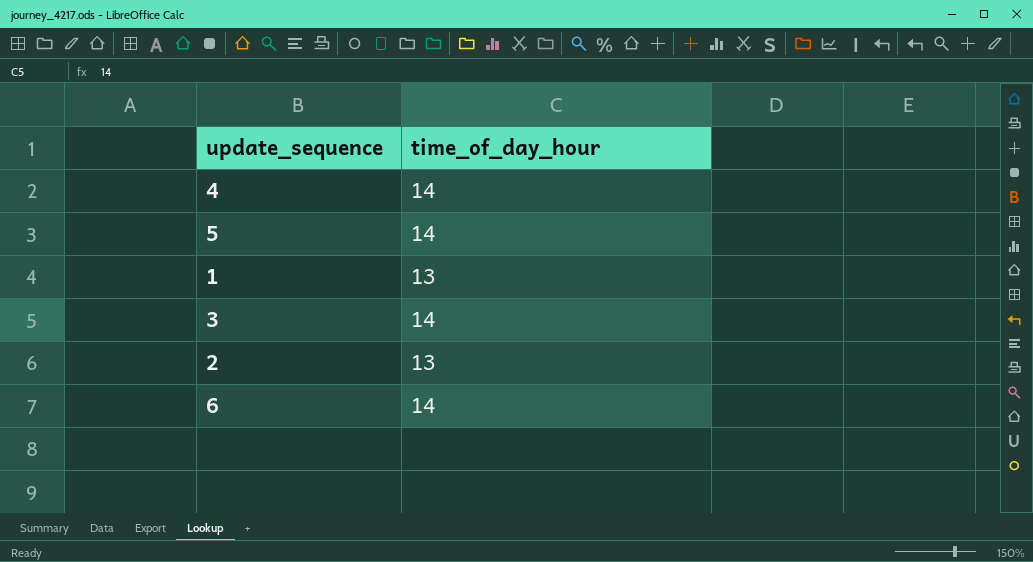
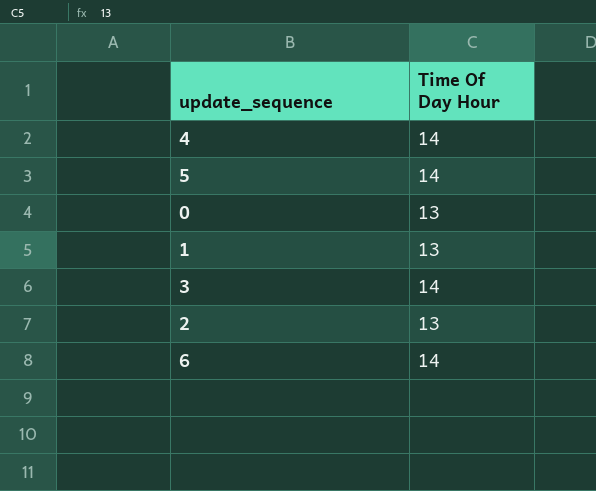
column name: time_of_day_hour -> Time Of Day Hour
row 0: none -> 13

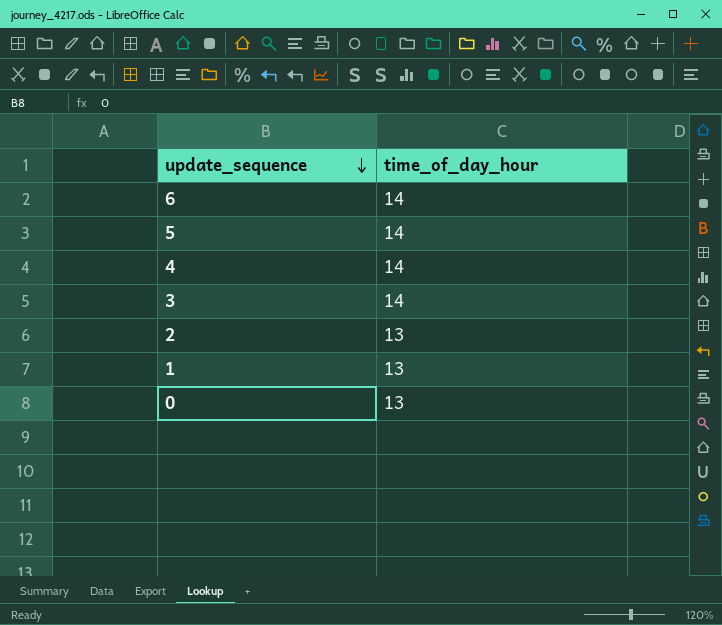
row order: none -> update_sequence descending
column name: Time Of Day Hour -> time_of_day_hour

